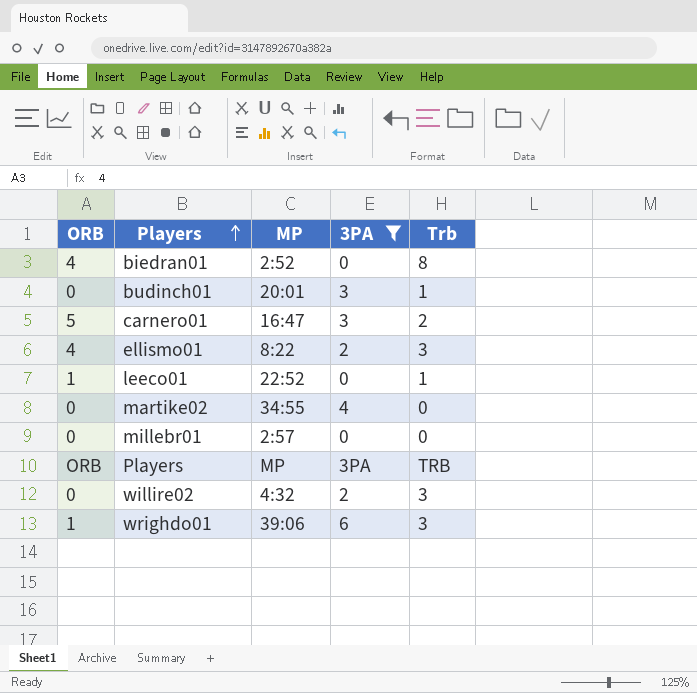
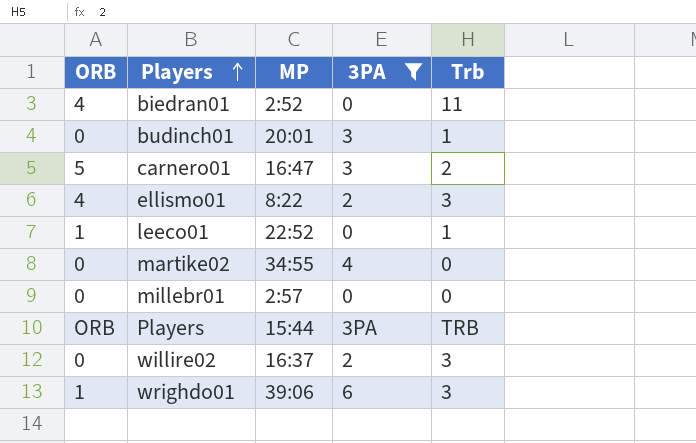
biedran01 | Trb: 8 -> 11
Players | MP: MP -> 15:44
willire02 | MP: 4:32 -> 16:37

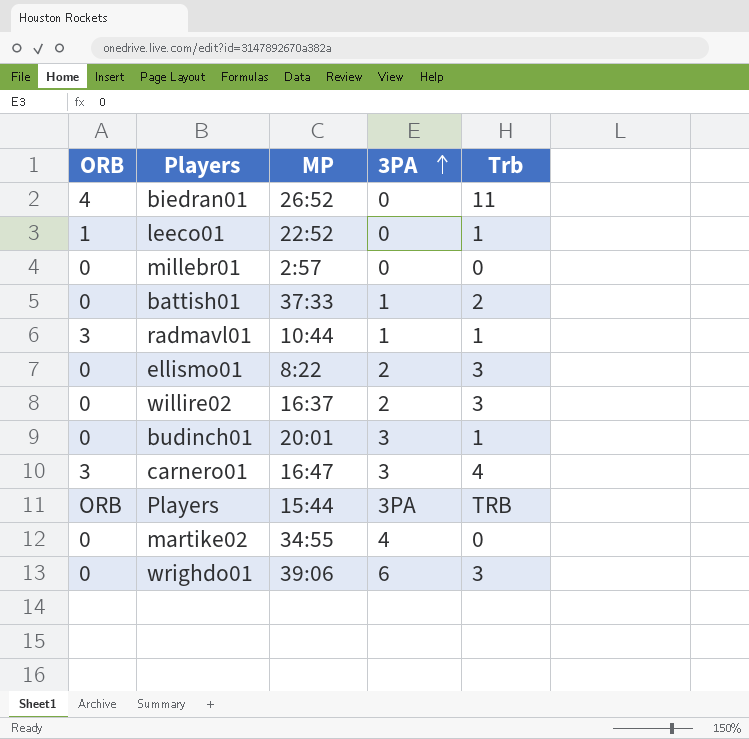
filter: 3PA != 1 -> none
row order: Players ascending -> 3PA ascending
biedran01 | MP: 2:52 -> 26:52
ellismo01 | ORB: 4 -> 0
carnero01 | ORB: 5 -> 3
carnero01 | Trb: 2 -> 4
wrighdo01 | ORB: 1 -> 0

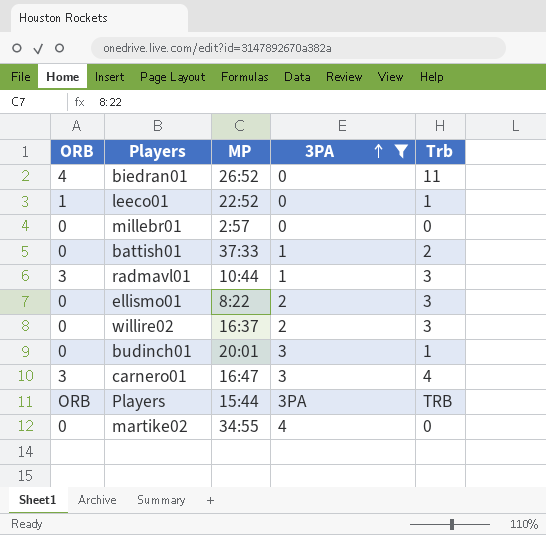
filter: none -> 3PA != 6
radmavl01 | Trb: 1 -> 3

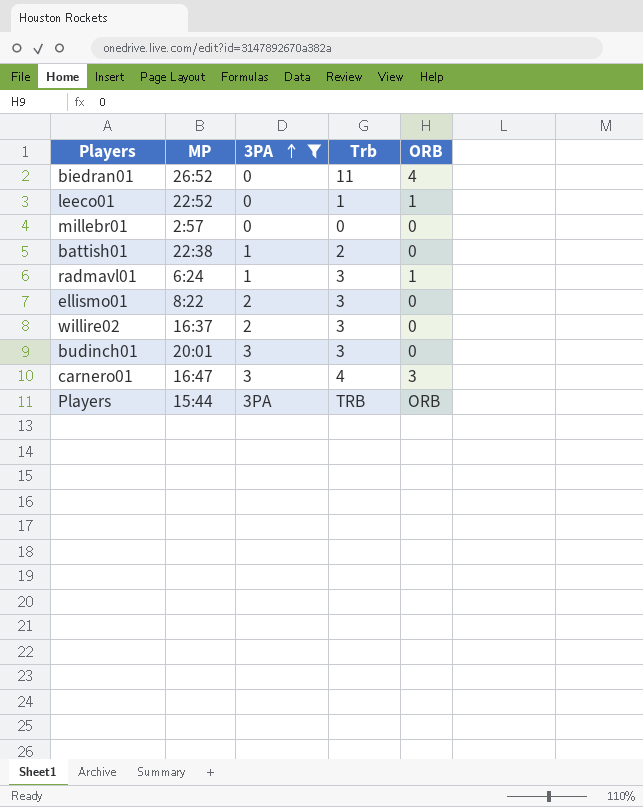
column ORB | position: 1 -> 5
row martike02: 0 | 34:55 | 4 | 0 -> none
battish01 | MP: 37:33 -> 22:38
radmavl01 | MP: 10:44 -> 6:24
radmavl01 | ORB: 3 -> 1
budinch01 | Trb: 1 -> 3

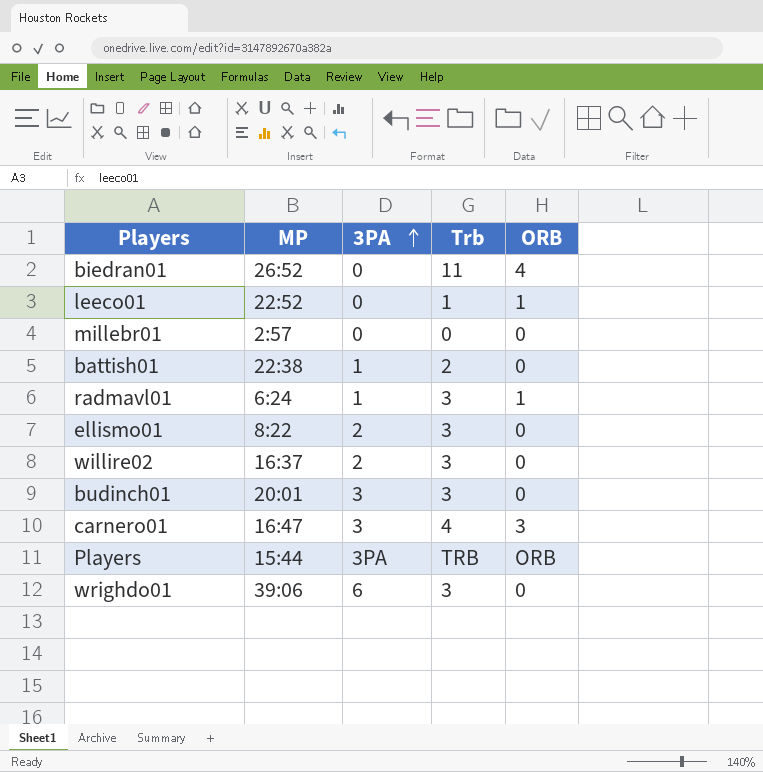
filter: 3PA != 6 -> none

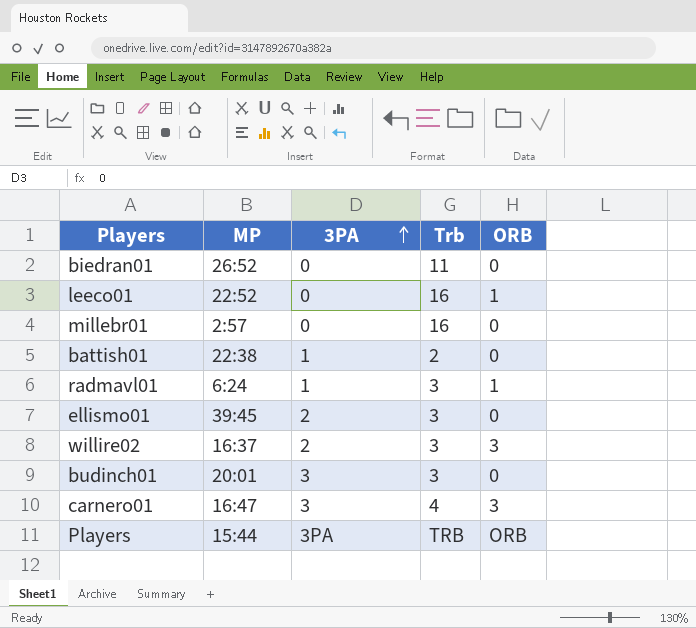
row wrighdo01: 39:06 | 6 | 3 | 0 -> none
biedran01 | ORB: 4 -> 0
leeco01 | Trb: 1 -> 16
millebr01 | Trb: 0 -> 16
ellismo01 | MP: 8:22 -> 39:45
willire02 | ORB: 0 -> 3

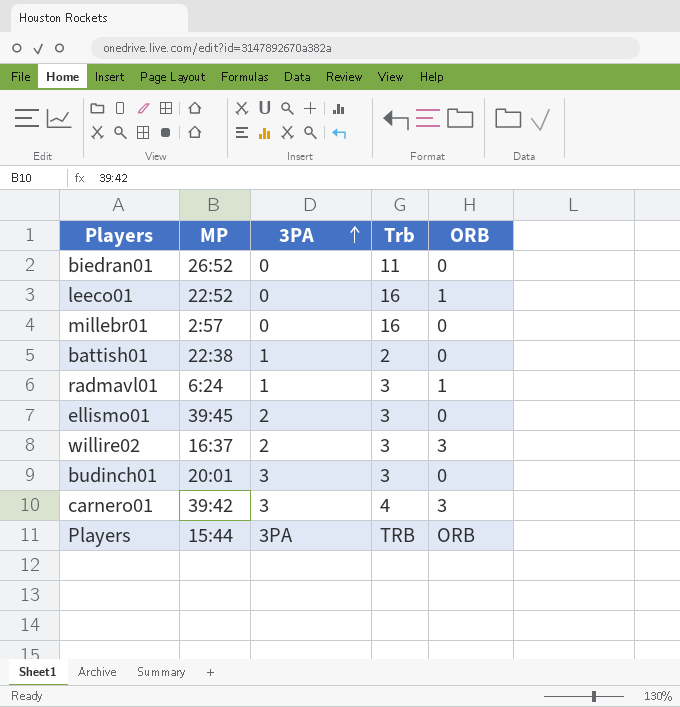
carnero01 | MP: 16:47 -> 39:42

